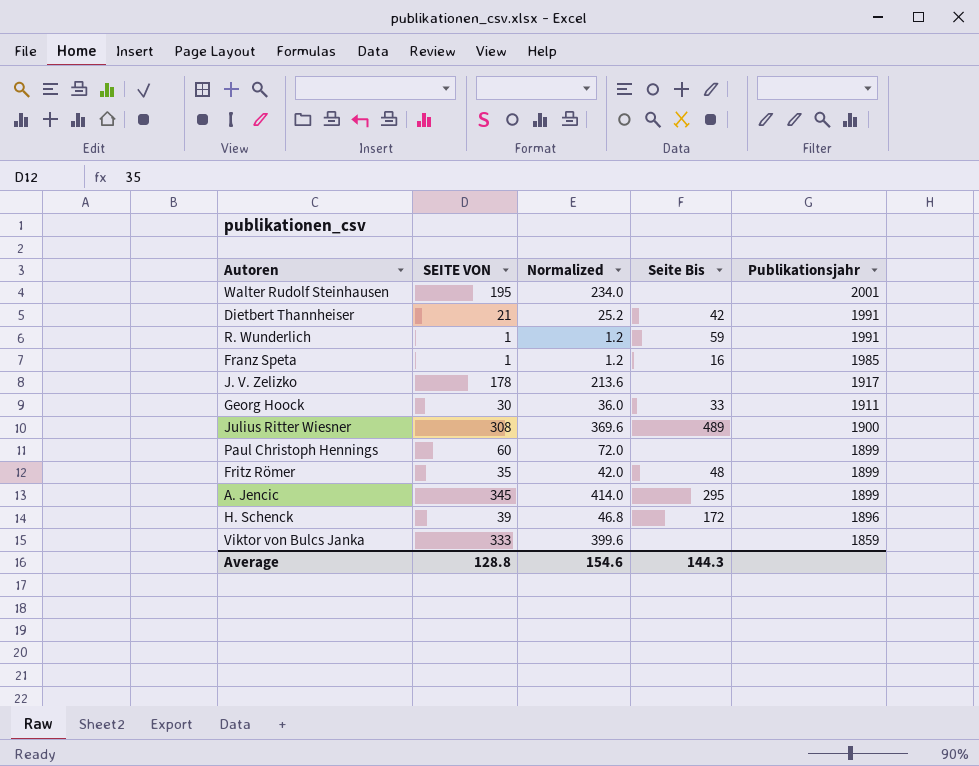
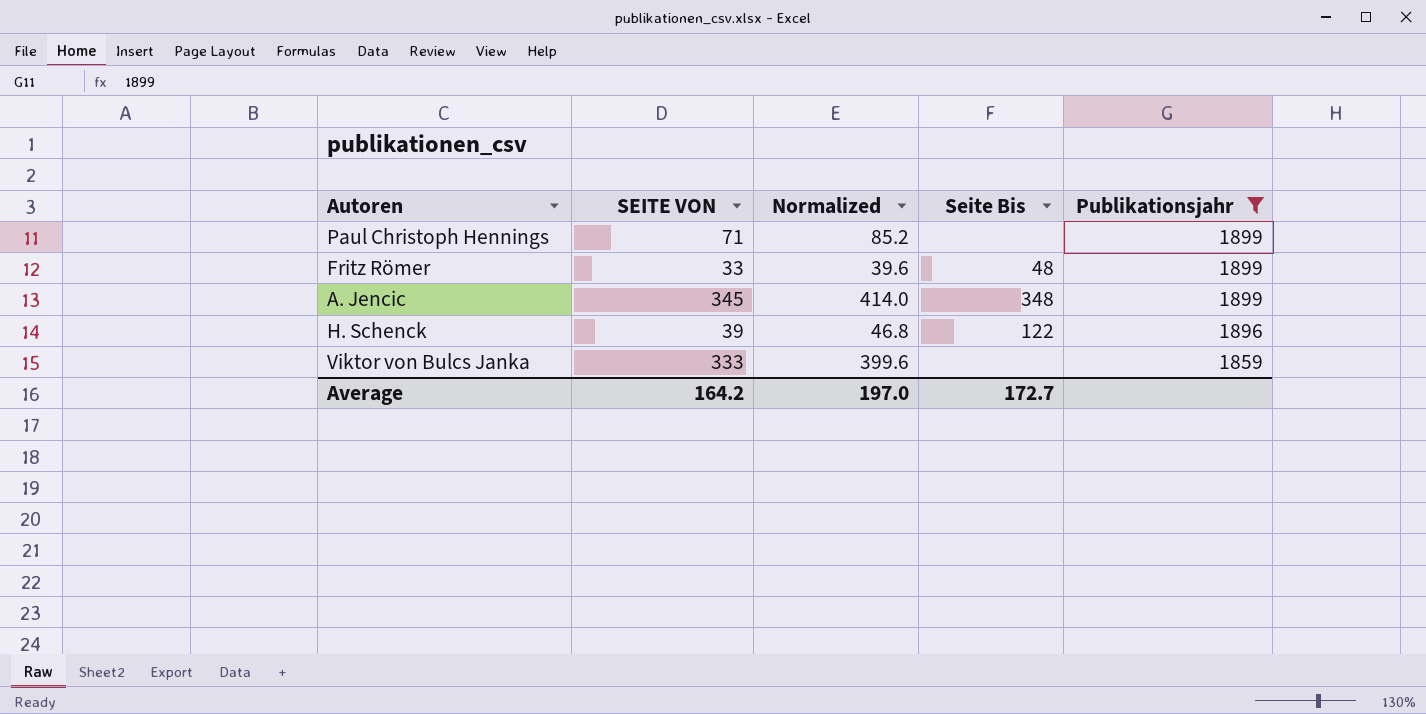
filter: none -> Publikationsjahr <= 1899
Paul Christoph Hennings | SEITE VON: 60 -> 71
Paul Christoph Hennings | Normalized: 72.0 -> 85.2
Fritz Römer | SEITE VON: 35 -> 33
Fritz Römer | Normalized: 42.0 -> 39.6
A. Jencic | Seite Bis: 295 -> 348
H. Schenck | Seite Bis: 172 -> 122
Average | SEITE VON: 128.8 -> 164.2
Average | Normalized: 154.6 -> 197.0
Average | Seite Bis: 144.3 -> 172.7

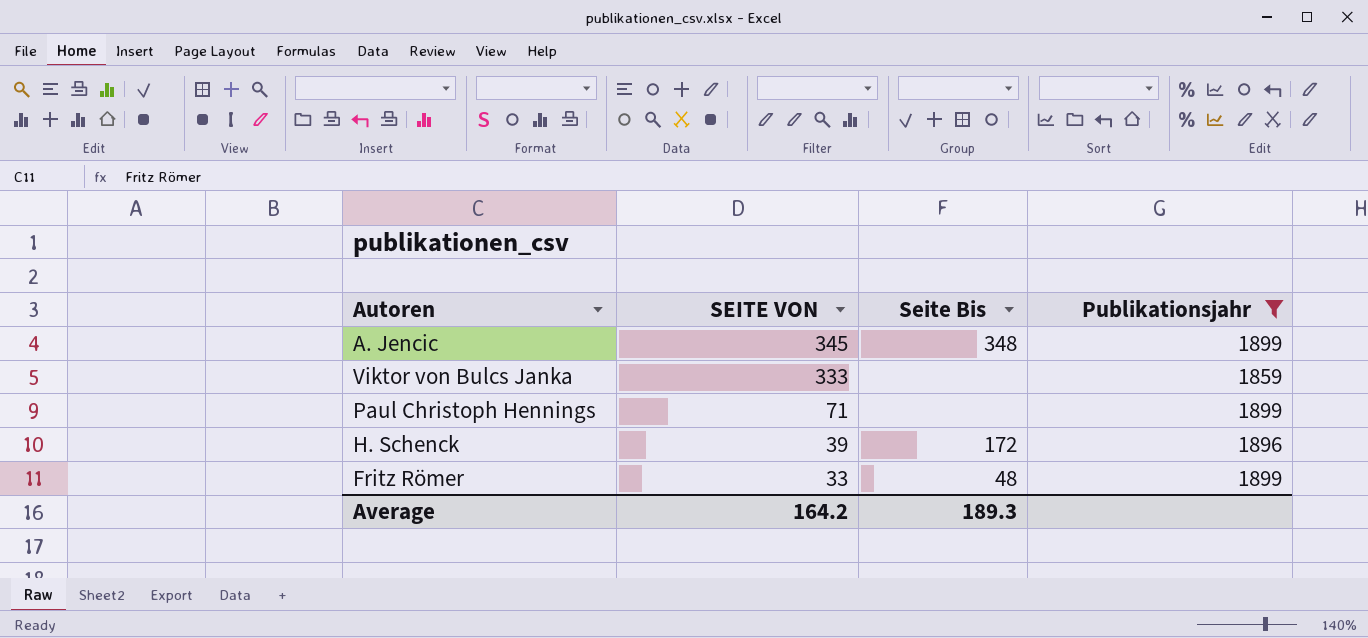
row order: Publikationsjahr descending -> SEITE VON descending
column Normalized | formula: [SEITE VON] * 1.2 -> none
H. Schenck | Seite Bis: 122 -> 172
Average | Seite Bis: 172.7 -> 189.3

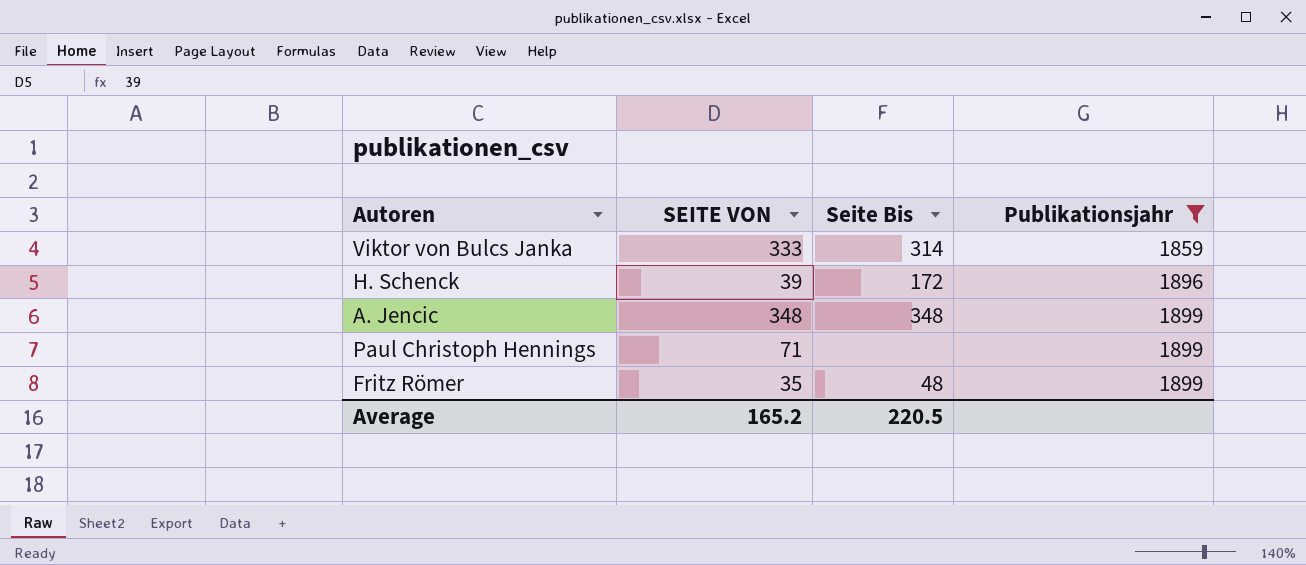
row order: SEITE VON descending -> Publikationsjahr ascending
Viktor von Bulcs Janka | Seite Bis: none -> 314
A. Jencic | SEITE VON: 345 -> 348
Fritz Römer | SEITE VON: 33 -> 35
Average | SEITE VON: 164.2 -> 165.2
Average | Seite Bis: 189.3 -> 220.5

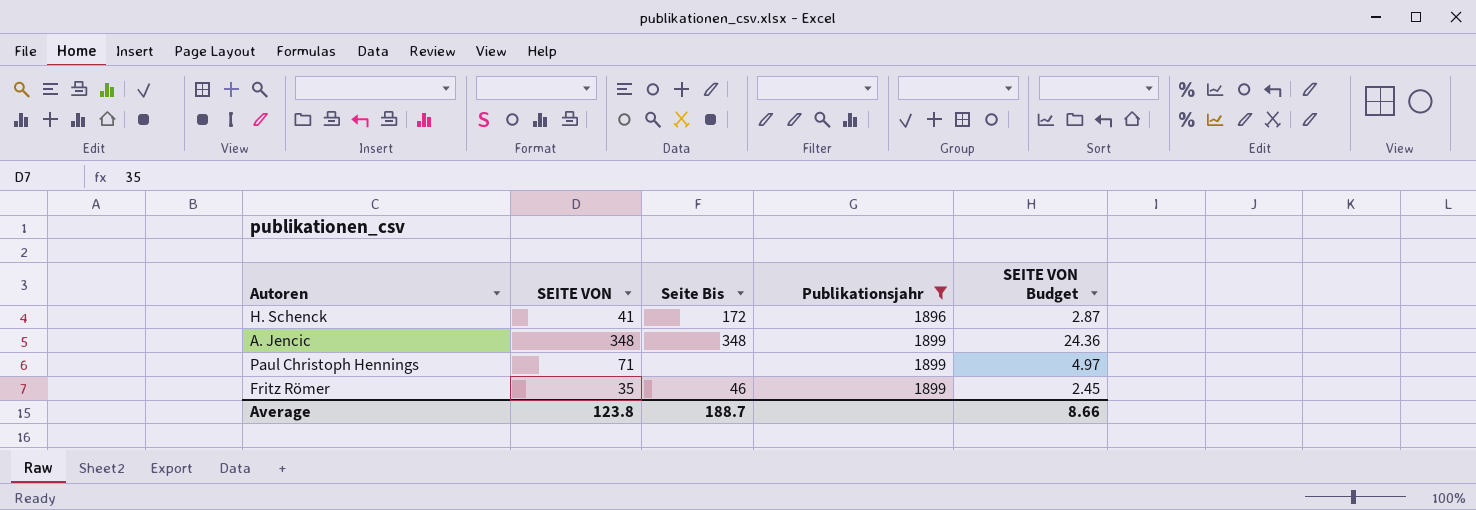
column SEITE VON Budget | formula: none -> [SEITE VON] * 0.07
row Viktor von Bulcs Janka: 333 | 314 | 1859 -> none
H. Schenck | SEITE VON: 39 -> 41
Fritz Römer | Seite Bis: 48 -> 46
Average | SEITE VON: 165.2 -> 123.8
Average | Seite Bis: 220.5 -> 188.7

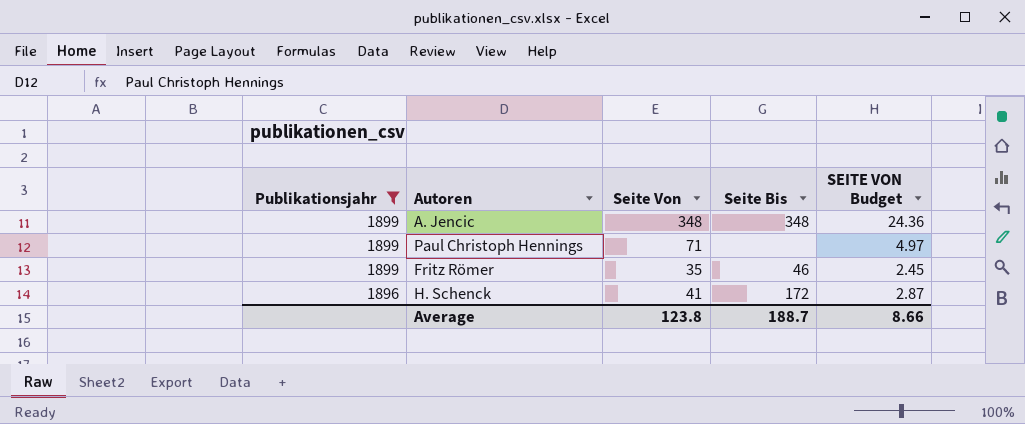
row order: Publikationsjahr ascending -> Publikationsjahr descending
column Publikationsjahr | position: 4 -> 1
column name: SEITE VON -> Seite Von

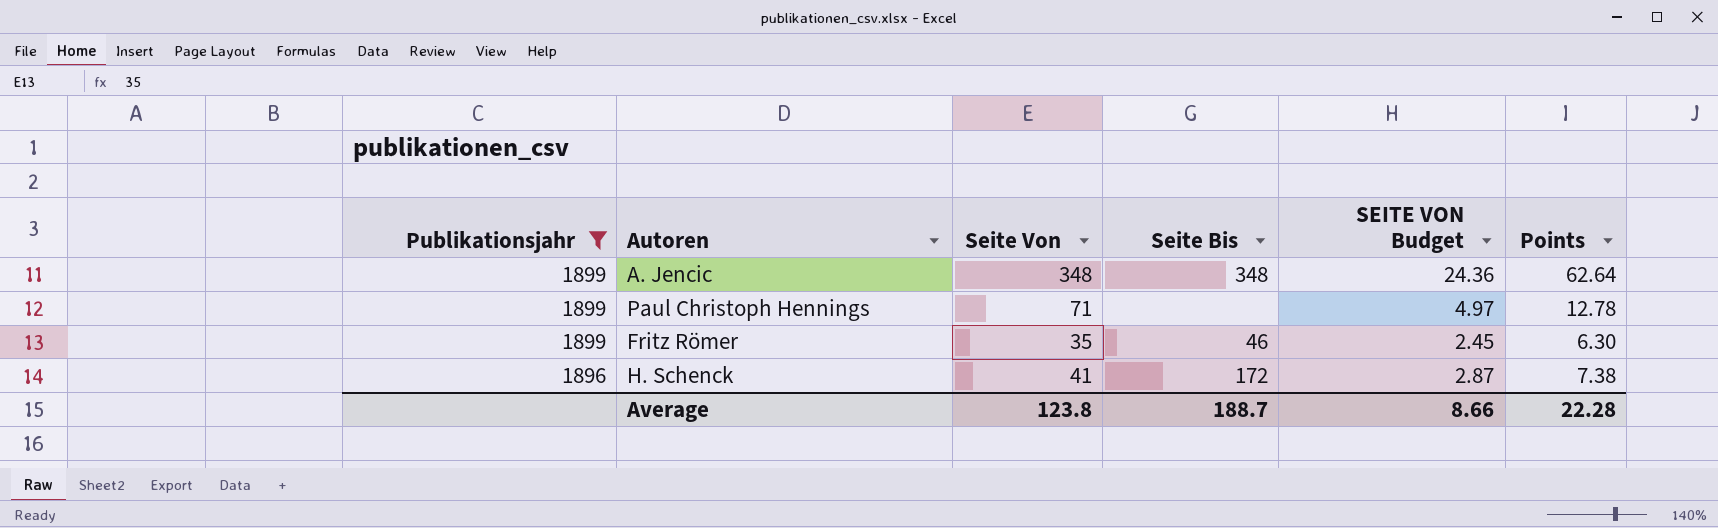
column Points | formula: none -> [Seite Von] * 0.18

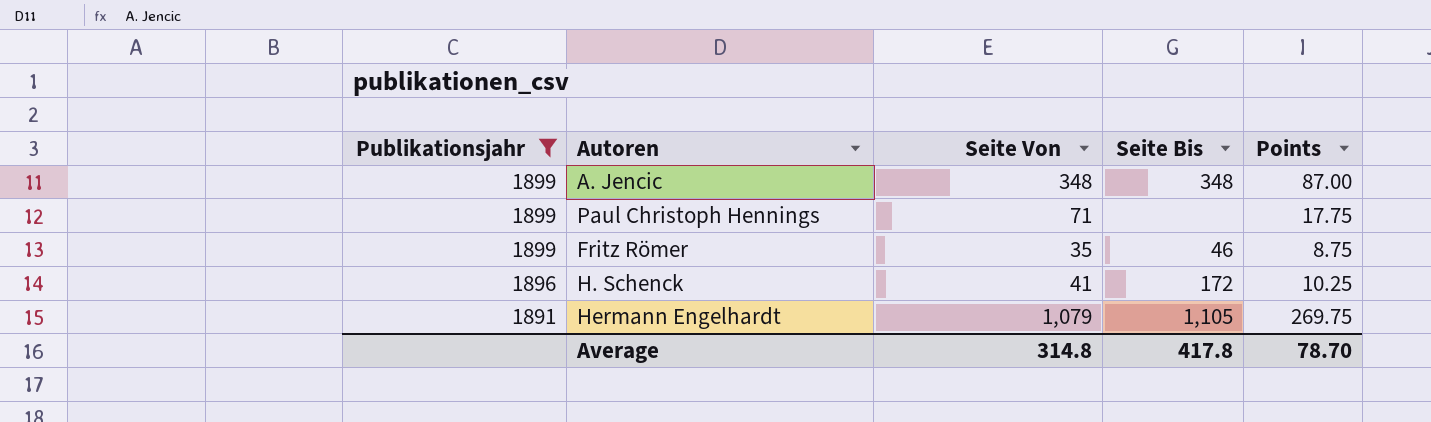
column SEITE VON Budget | formula: [Seite Von] * 0.07 -> none
column Points | formula: [Seite Von] * 0.18 -> [Seite Von] * 0.25
row Hermann Engelhardt: none -> 1891 | 1,079 | 1,105 | 269.75
Average | Seite Von: 123.8 -> 314.8
Average | Seite Bis: 188.7 -> 417.8
Average | Points: 22.28 -> 78.70

